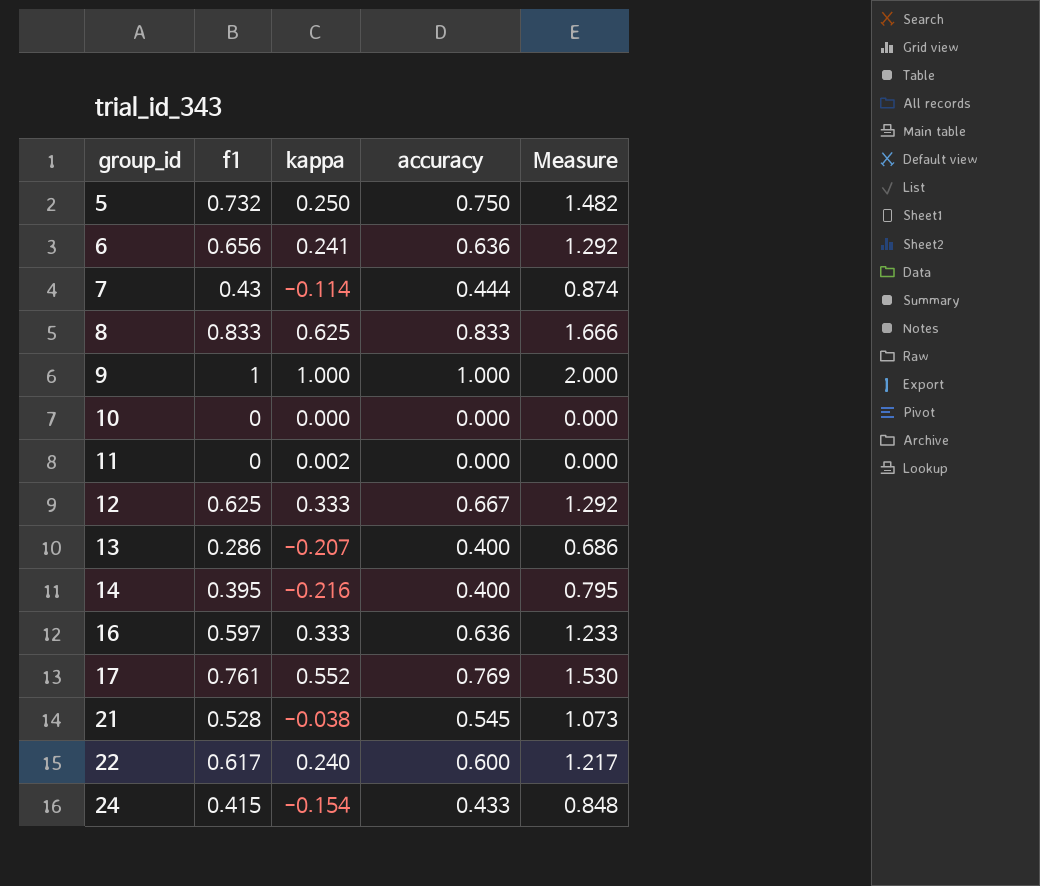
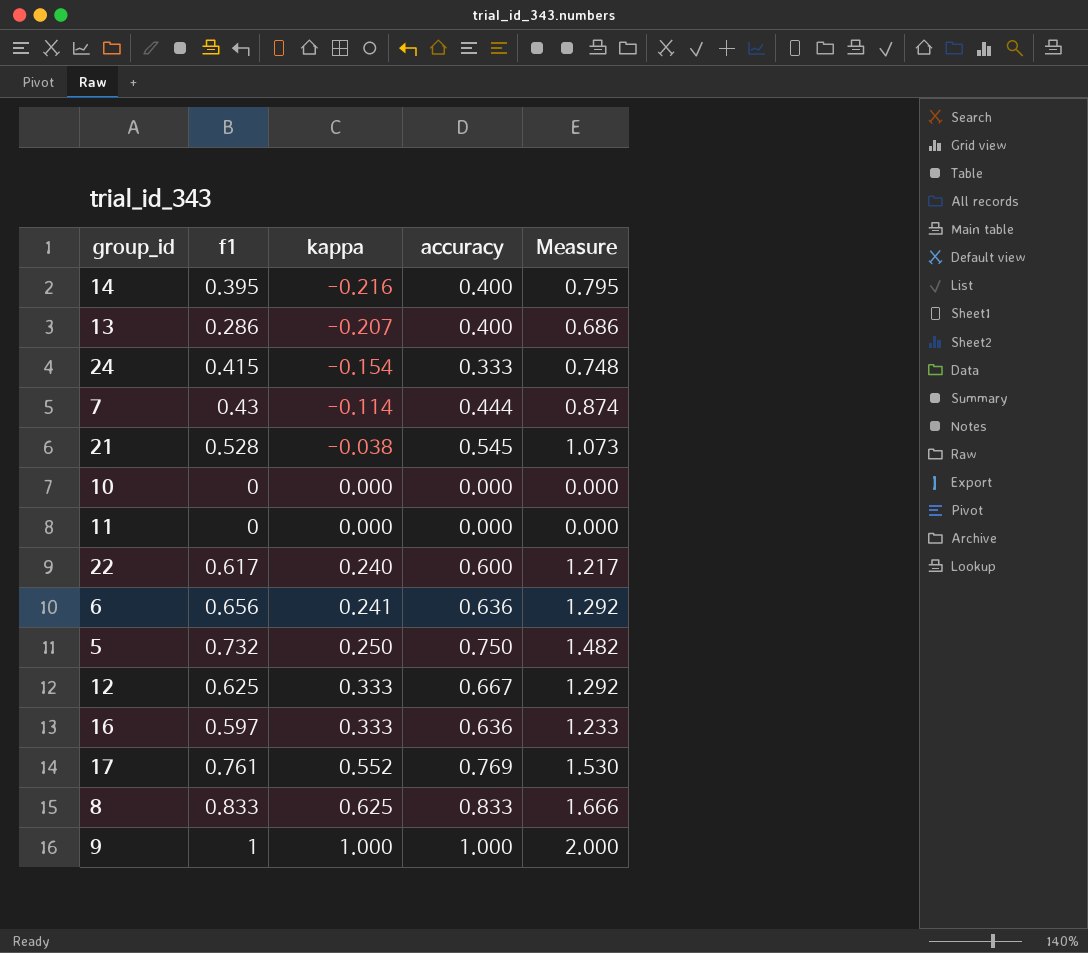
row order: group_id ascending -> kappa ascending
24 | accuracy: 0.433 -> 0.333
24 | Measure: 0.848 -> 0.748
11 | kappa: 0.002 -> 0.000

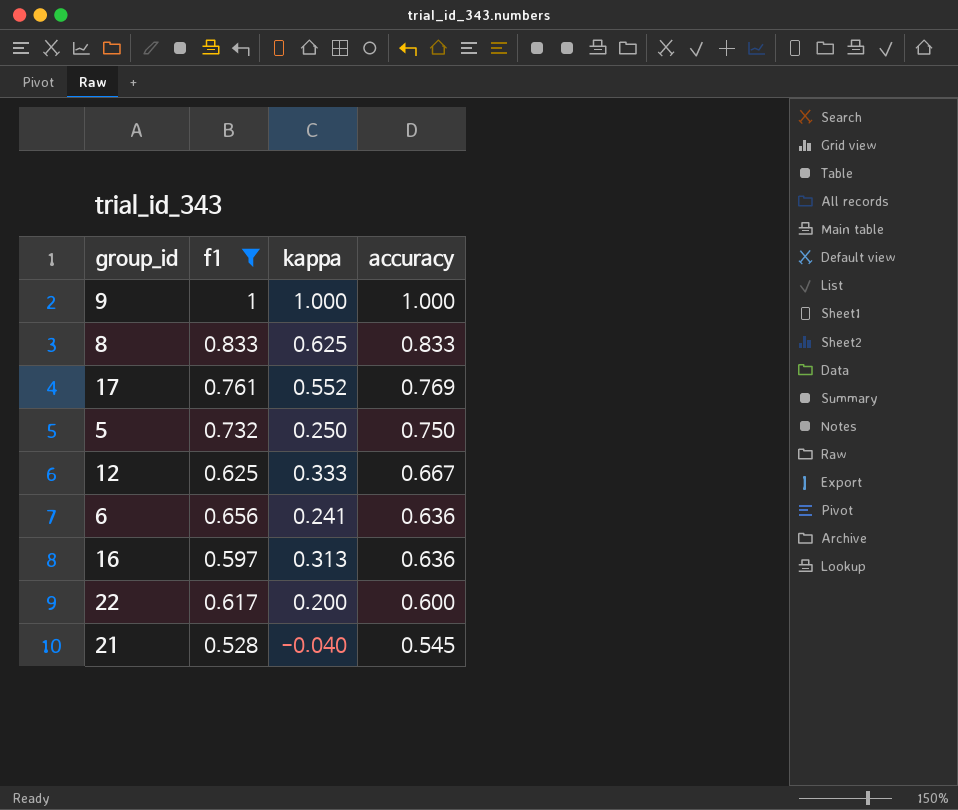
filter: none -> f1 >= 0.528
row order: kappa ascending -> accuracy descending
column Measure | formula: [f1] + [accuracy] -> none
16 | kappa: 0.333 -> 0.313
22 | kappa: 0.240 -> 0.200
21 | kappa: -0.038 -> -0.040

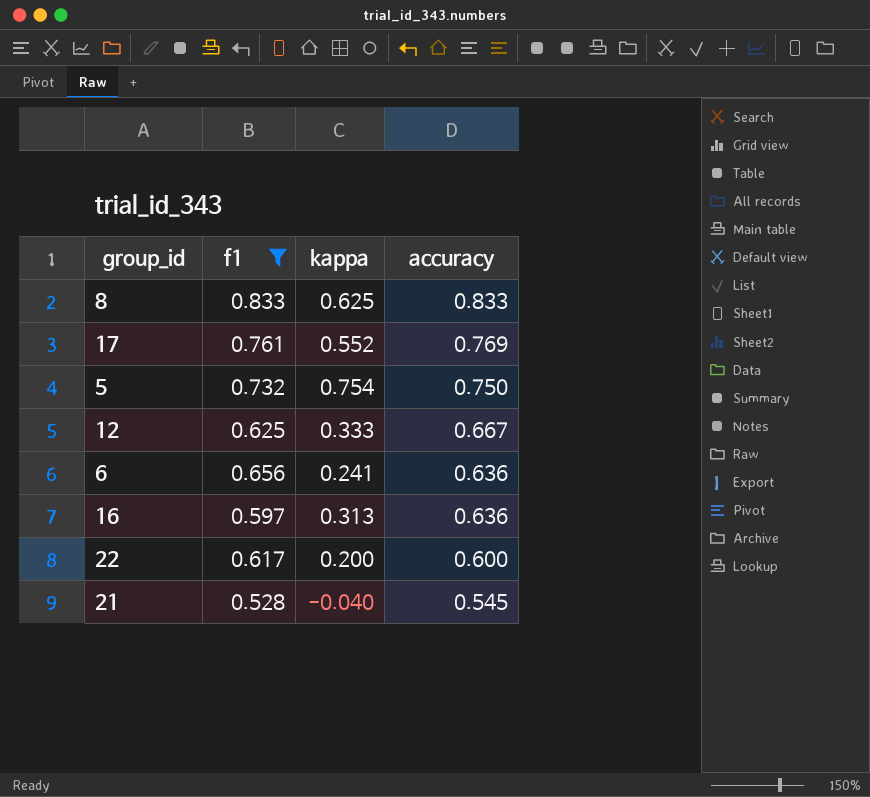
row 9: 1 | 1.000 | 1.000 -> none
5 | kappa: 0.250 -> 0.754

